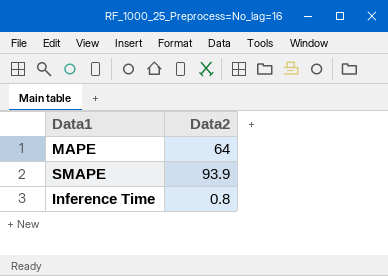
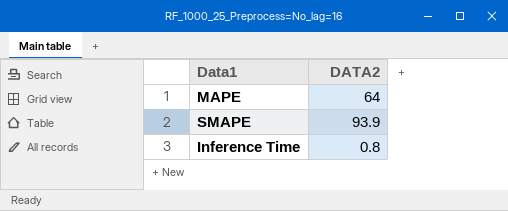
column name: Data2 -> DATA2

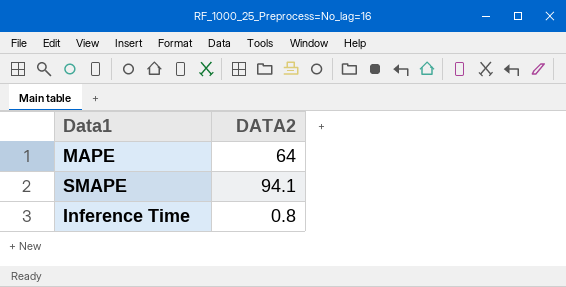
SMAPE | DATA2: 93.9 -> 94.1

